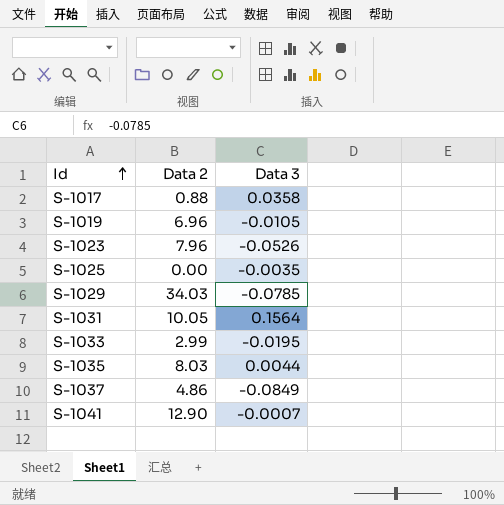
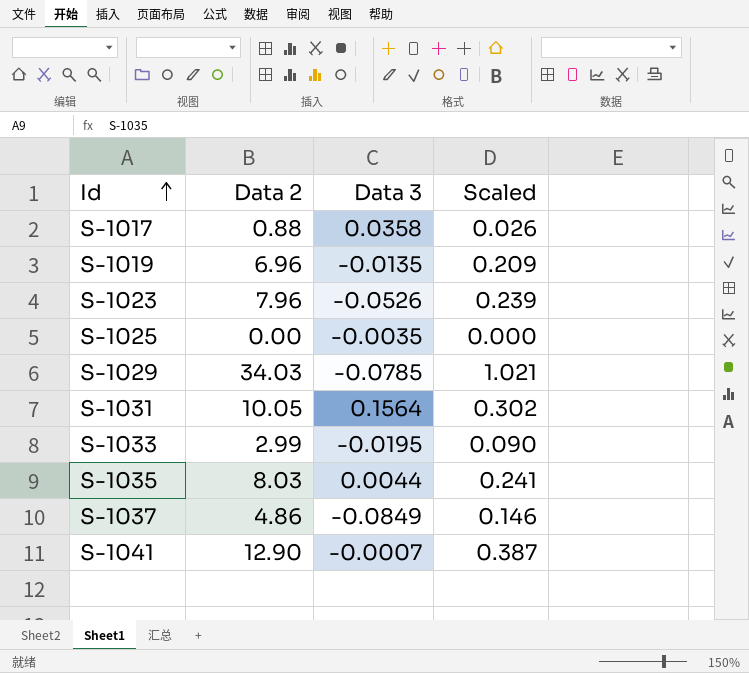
column Scaled | formula: none -> [Data 2] * 0.03
S-1019 | Data 3: -0.0105 -> -0.0135

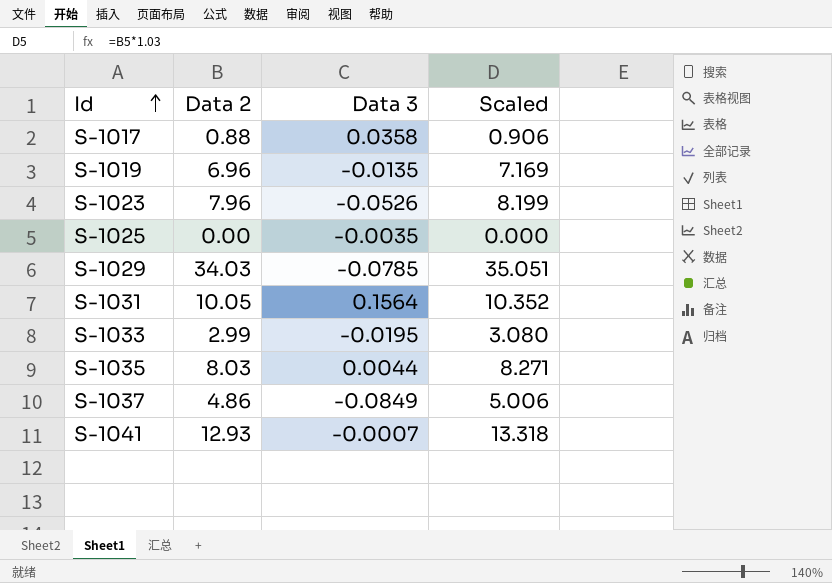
column Scaled | formula: [Data 2] * 0.03 -> [Data 2] * 1.03
S-1041 | Data 2: 12.90 -> 12.93

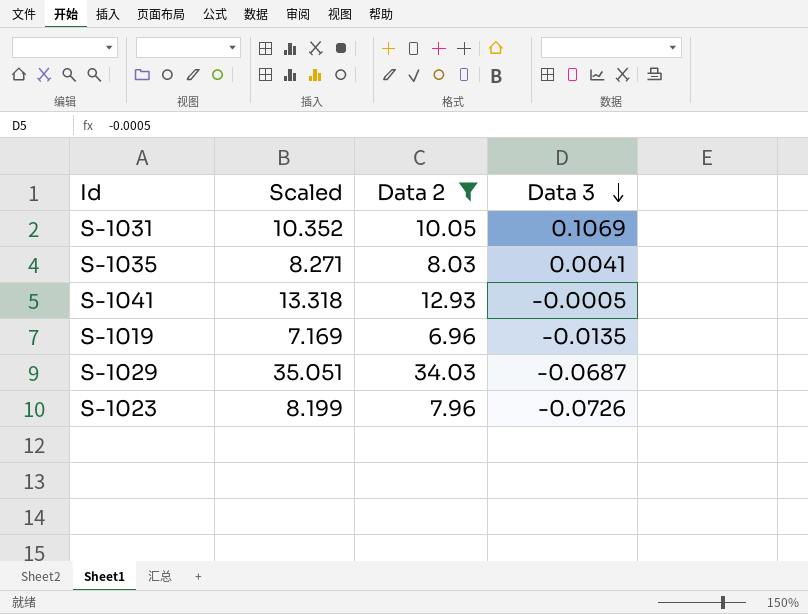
filter: none -> Data 2 >= 6.96
row order: Id ascending -> Data 3 descending
column Scaled | position: 4 -> 2
S-1031 | Data 3: 0.1564 -> 0.1069
S-1035 | Data 3: 0.0044 -> 0.0041
S-1041 | Data 3: -0.0007 -> -0.0005
S-1029 | Data 3: -0.0785 -> -0.0687
S-1023 | Data 3: -0.0526 -> -0.0726

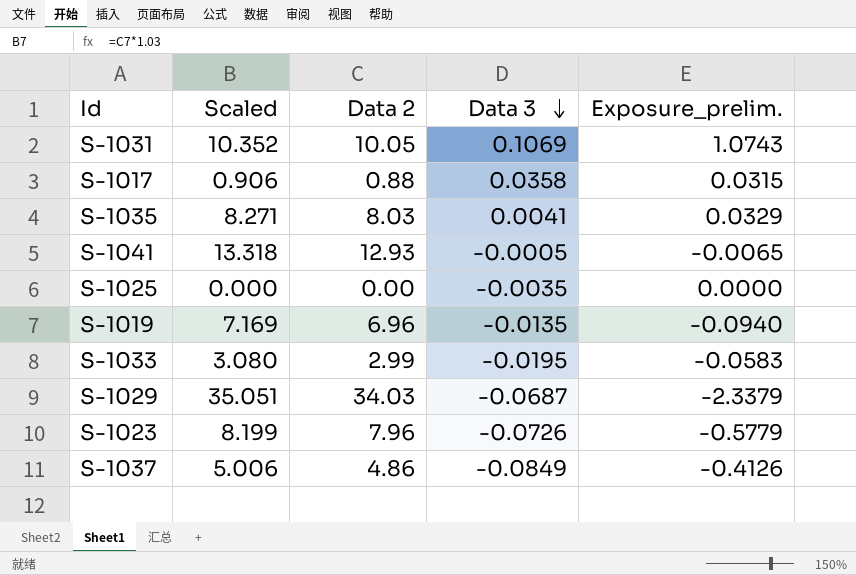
filter: Data 2 >= 6.96 -> none
column Exposure_prelim. | formula: none -> [Data 2] * [Data 3]

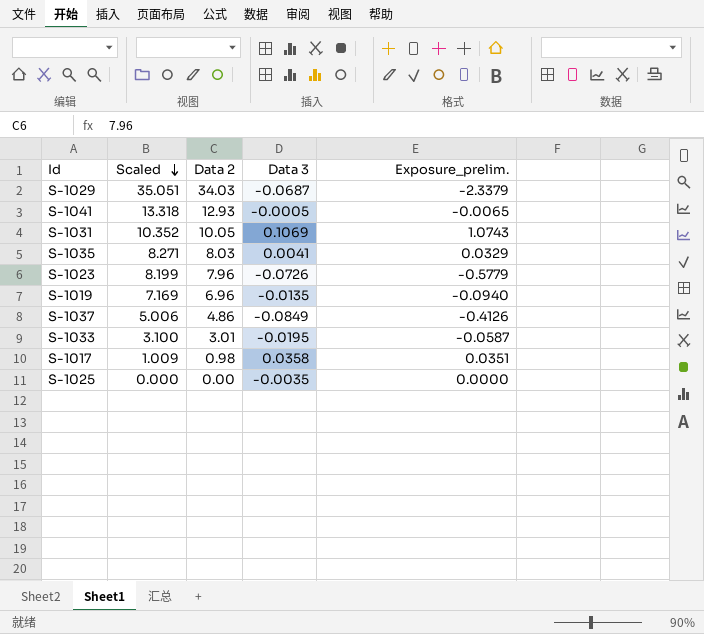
row order: Data 3 descending -> Scaled descending
S-1033 | Scaled: 3.080 -> 3.100
S-1033 | Data 2: 2.99 -> 3.01
S-1033 | Exposure_prelim.: -0.0583 -> -0.0587
S-1017 | Scaled: 0.906 -> 1.009
S-1017 | Data 2: 0.88 -> 0.98
S-1017 | Exposure_prelim.: 0.0315 -> 0.0351

